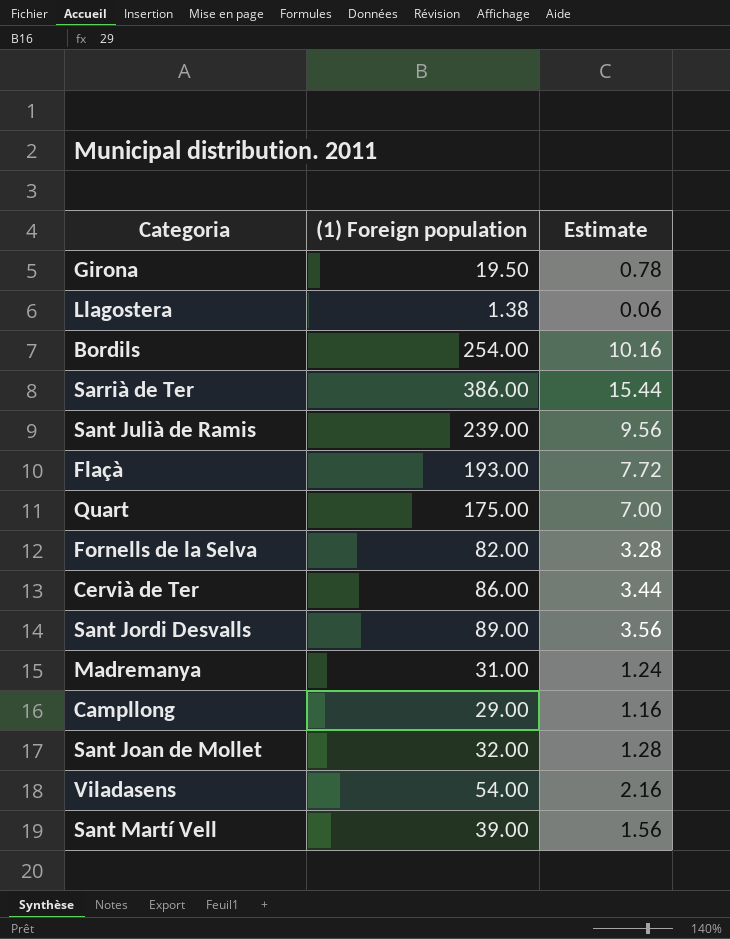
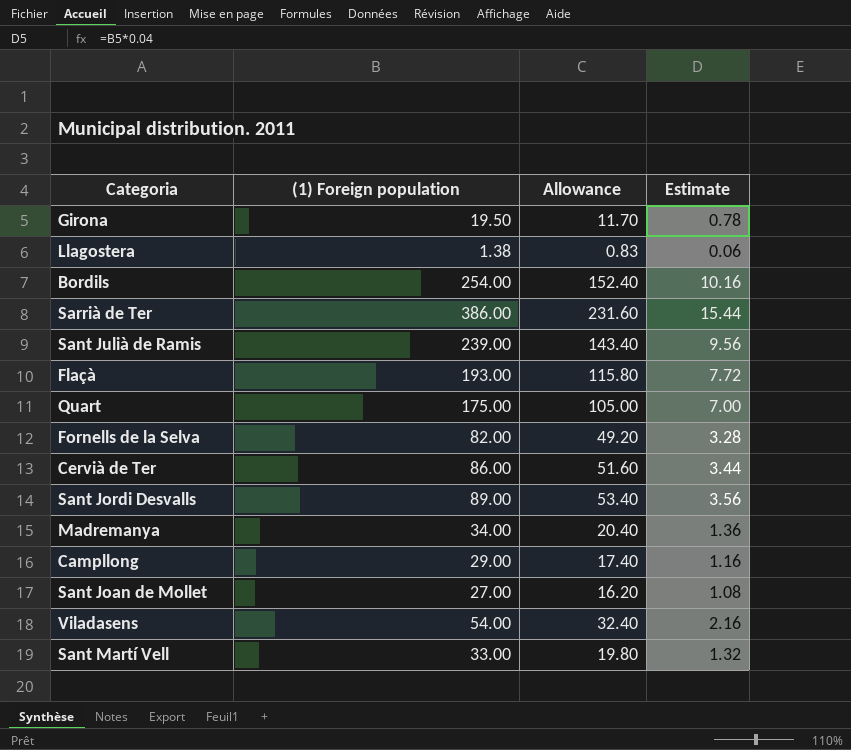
column Allowance | formula: none -> [(1) Foreign population] * 0.6
Madremanya | (1) Foreign population: 31.00 -> 34.00
Madremanya | Estimate: 1.24 -> 1.36
Sant Joan de Mollet | (1) Foreign population: 32.00 -> 27.00
Sant Joan de Mollet | Estimate: 1.28 -> 1.08
Sant Martí Vell | (1) Foreign population: 39.00 -> 33.00
Sant Martí Vell | Estimate: 1.56 -> 1.32

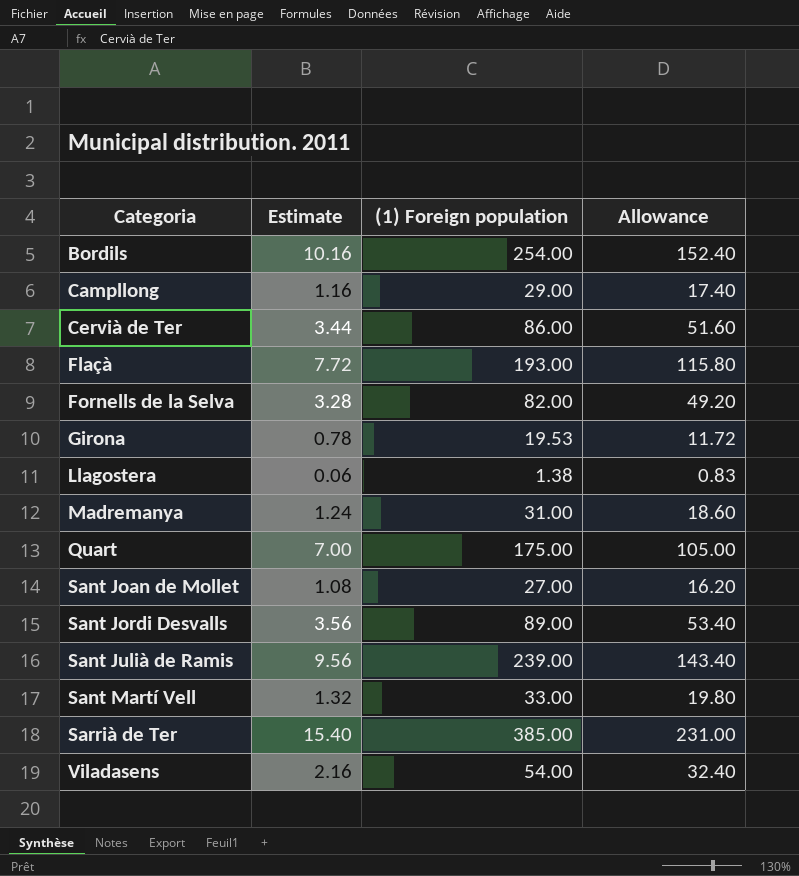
row order: none -> Categoria ascending
column Estimate | position: 4 -> 2
Girona | (1) Foreign population: 19.50 -> 19.53
Girona | Allowance: 11.70 -> 11.72
Madremanya | Estimate: 1.36 -> 1.24
Madremanya | (1) Foreign population: 34.00 -> 31.00
Madremanya | Allowance: 20.40 -> 18.60
Sarrià de Ter | Estimate: 15.44 -> 15.40
Sarrià de Ter | (1) Foreign population: 386.00 -> 385.00
Sarrià de Ter | Allowance: 231.60 -> 231.00

